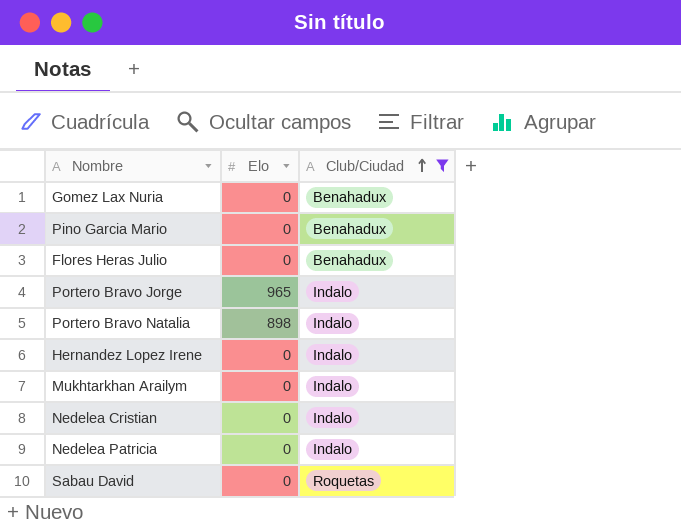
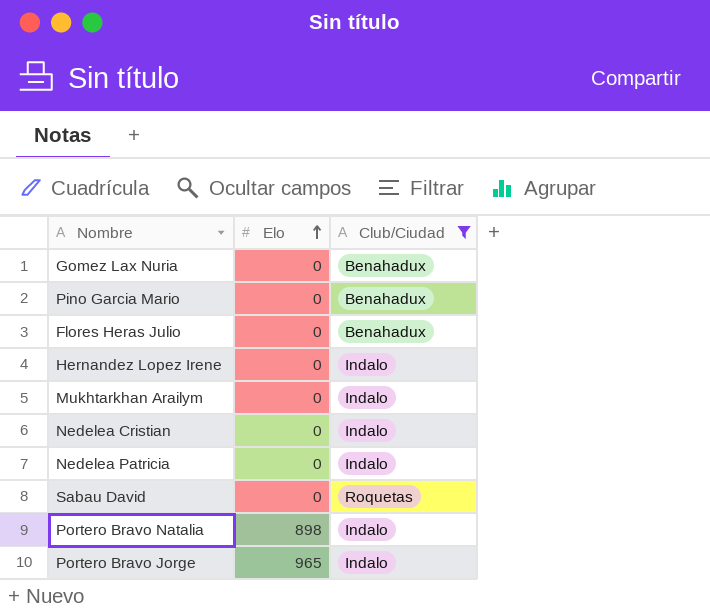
row order: Club/Ciudad ascending -> Elo ascending

